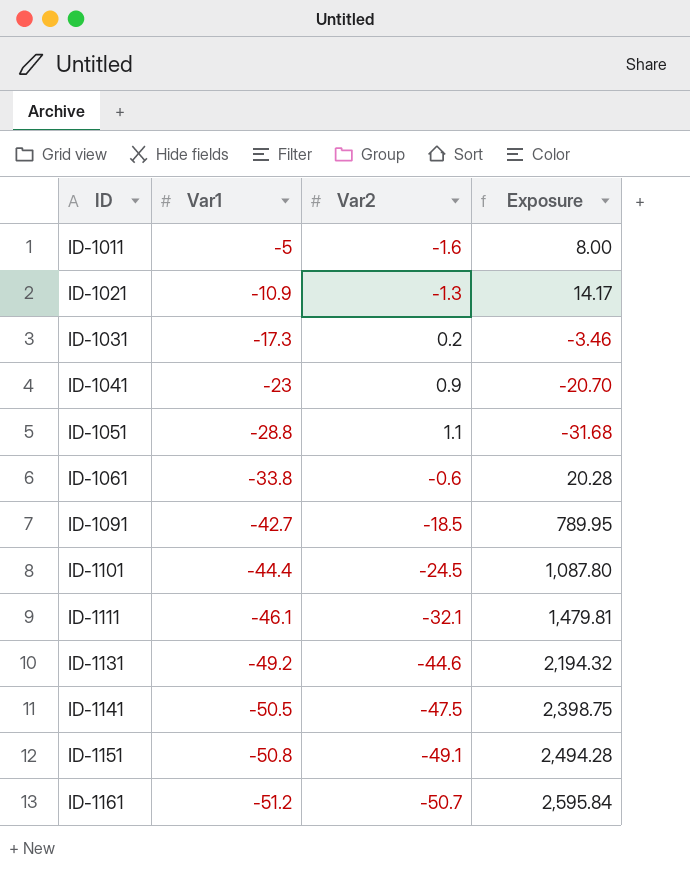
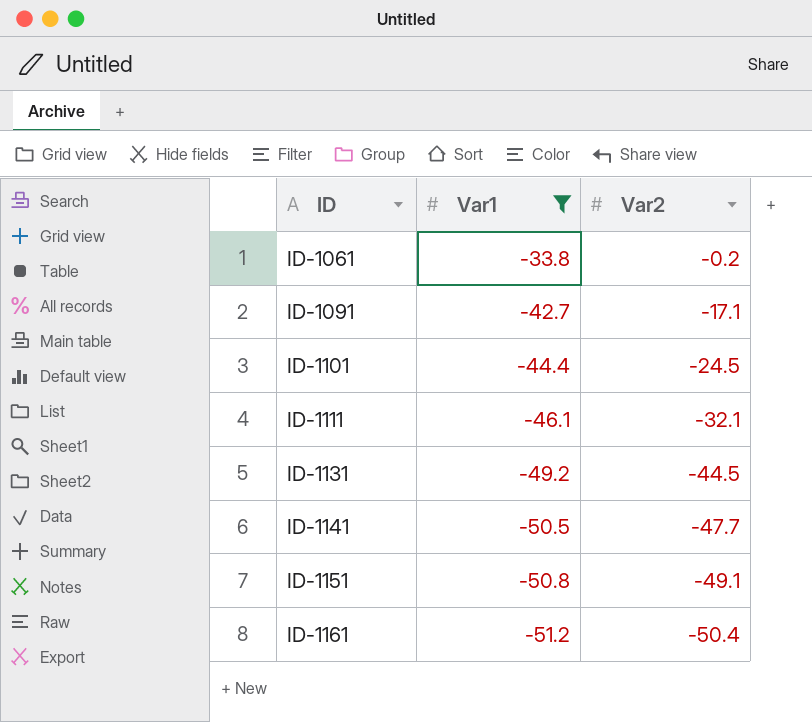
filter: none -> Var1 <= -33.8
column Exposure | formula: [Var1] * [Var2] -> none
ID-1061 | Var2: -0.6 -> -0.2
ID-1091 | Var2: -18.5 -> -17.1
ID-1131 | Var2: -44.6 -> -44.5
ID-1141 | Var2: -47.5 -> -47.7
ID-1161 | Var2: -50.7 -> -50.4

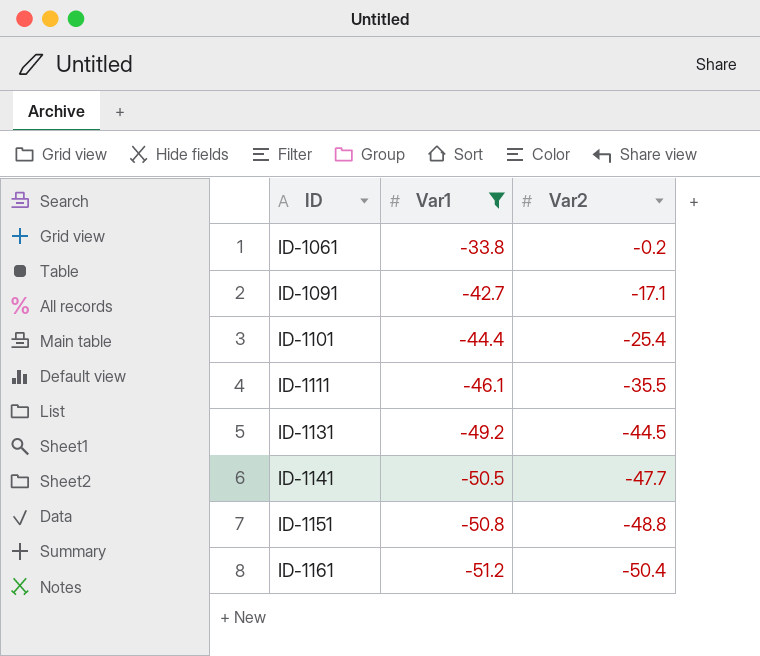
ID-1101 | Var2: -24.5 -> -25.4
ID-1111 | Var2: -32.1 -> -35.5
ID-1151 | Var2: -49.1 -> -48.8

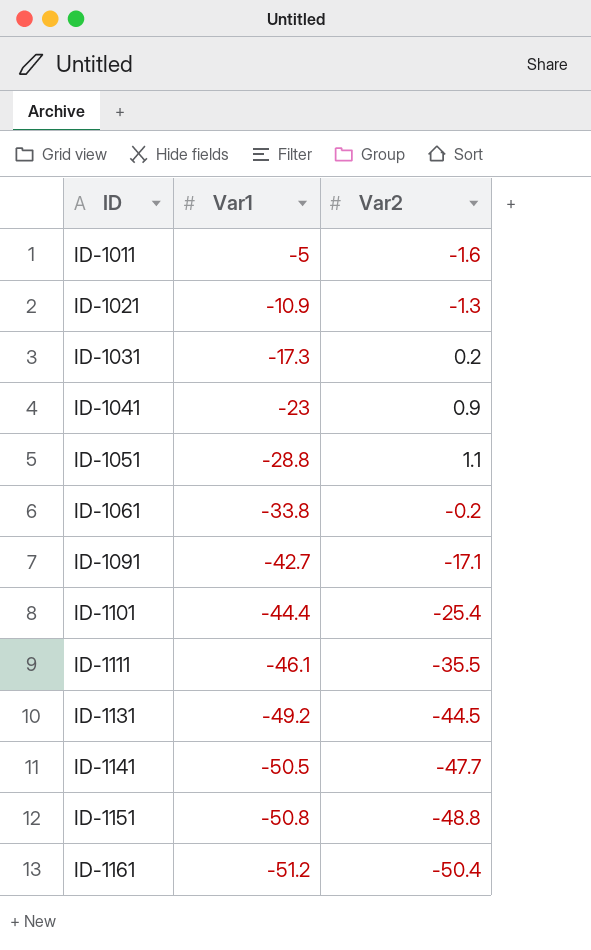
filter: Var1 <= -33.8 -> none

